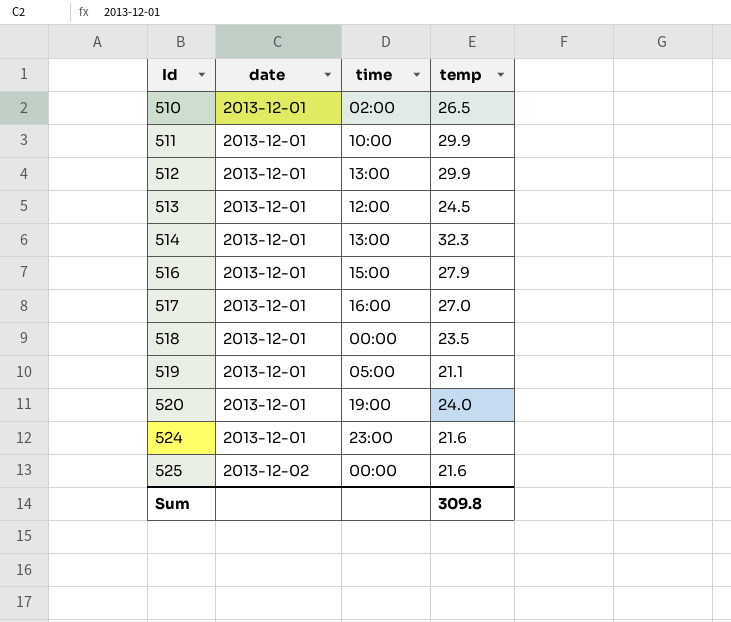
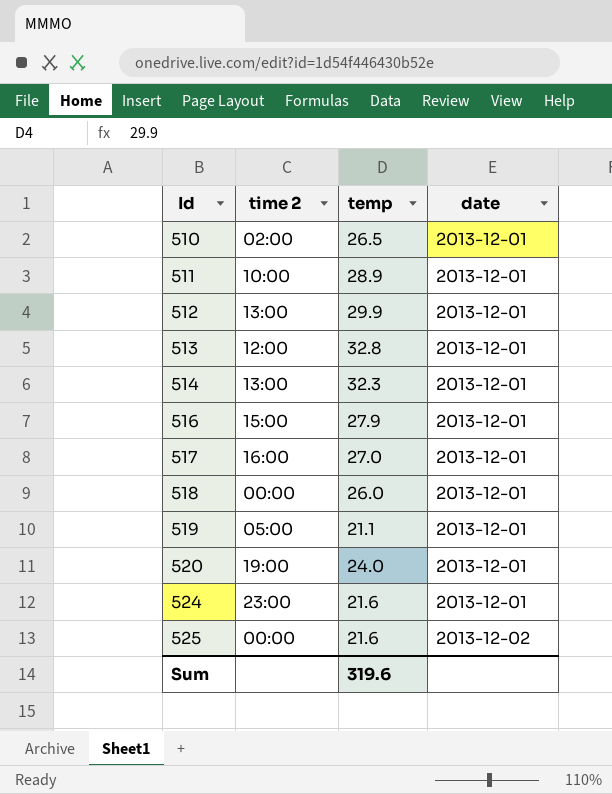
column name: time -> time 2
column date | position: 2 -> 4
511 | temp: 29.9 -> 28.9
513 | temp: 24.5 -> 32.8
518 | temp: 23.5 -> 26.0
Sum | temp: 309.8 -> 319.6

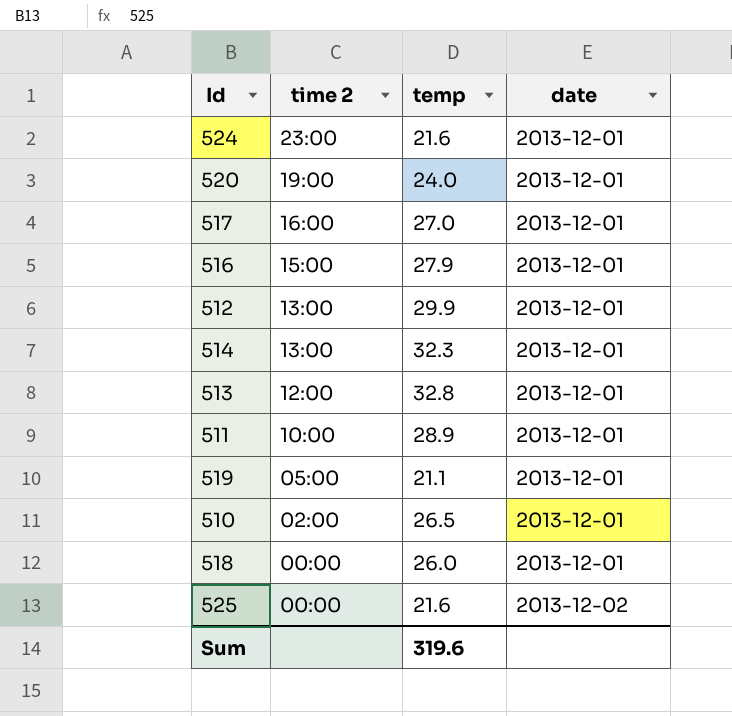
row order: Id ascending -> time 2 descending

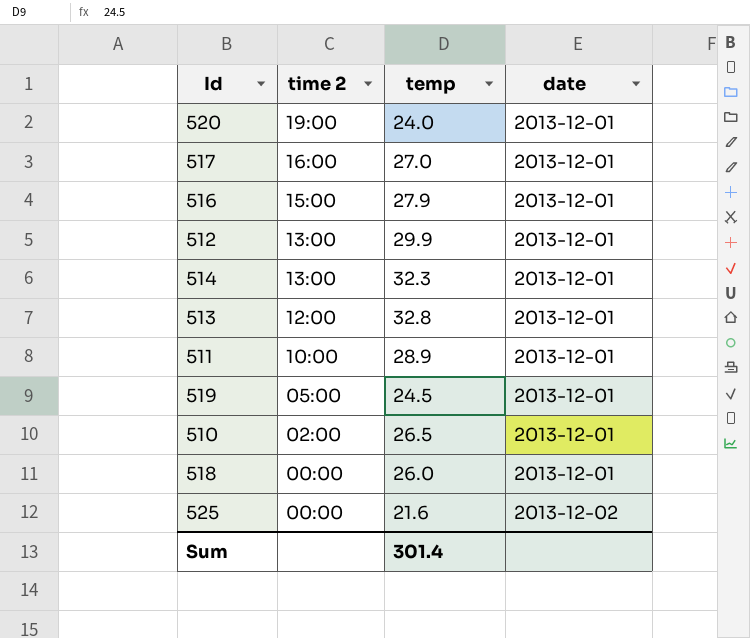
row 524: 23:00 | 21.6 | 2013-12-01 -> none
519 | temp: 21.1 -> 24.5
Sum | temp: 319.6 -> 301.4

